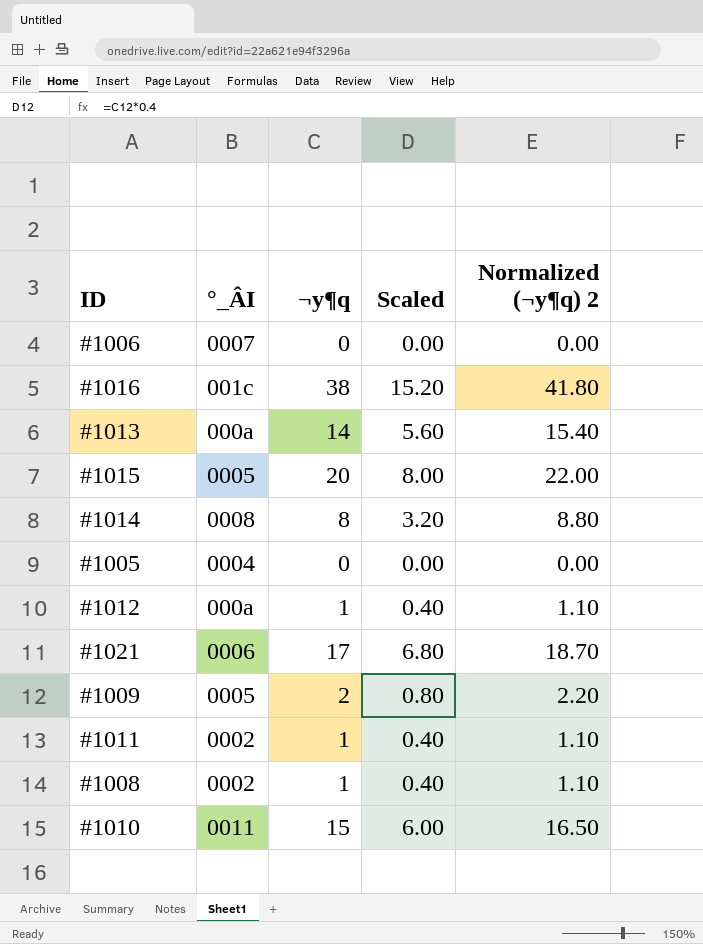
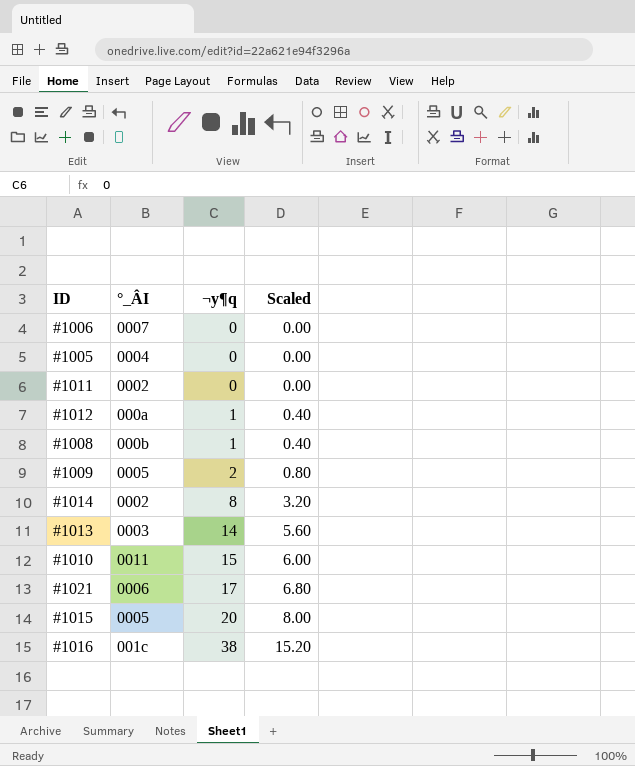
row order: none -> ¬y¶q ascending
column Normalized (¬y¶q) 2 | formula: [¬y¶q] * 1.1 -> none
#1011 | ¬y¶q: 1 -> 0
#1011 | Scaled: 0.40 -> 0.00
#1008 | °_ÂI: 0002 -> 000b
#1014 | °_ÂI: 0008 -> 0002
#1013 | °_ÂI: 000a -> 0003

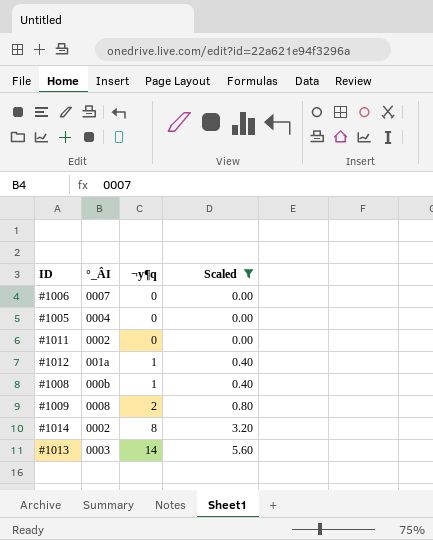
filter: none -> Scaled <= 5.60
#1012 | °_ÂI: 000a -> 001a
#1009 | °_ÂI: 0005 -> 0008

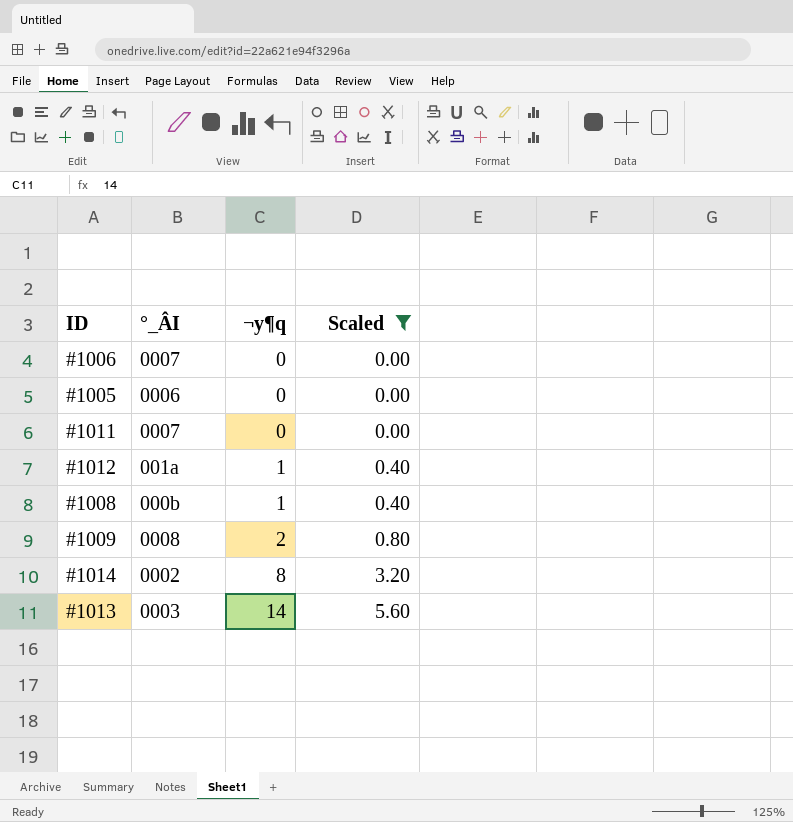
#1005 | °_ÂI: 0004 -> 0006
#1011 | °_ÂI: 0002 -> 0007

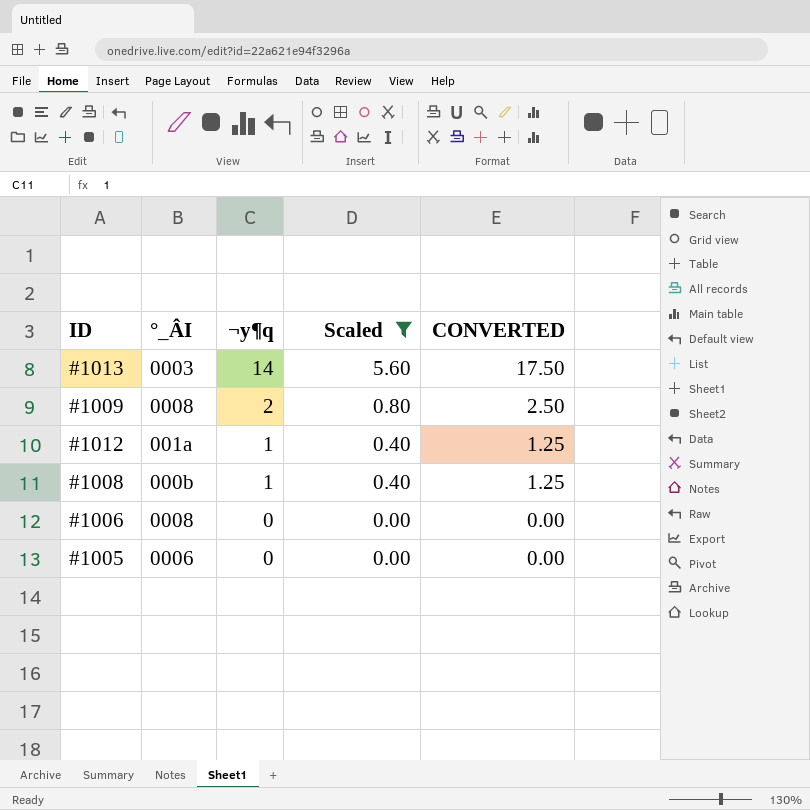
row order: ¬y¶q ascending -> ¬y¶q descending
column CONVERTED | formula: none -> [¬y¶q] * 1.25
row #1011: 0007 | 0 | 0.00 -> none
row #1014: 0002 | 8 | 3.20 -> none
#1006 | °_ÂI: 0007 -> 0008

